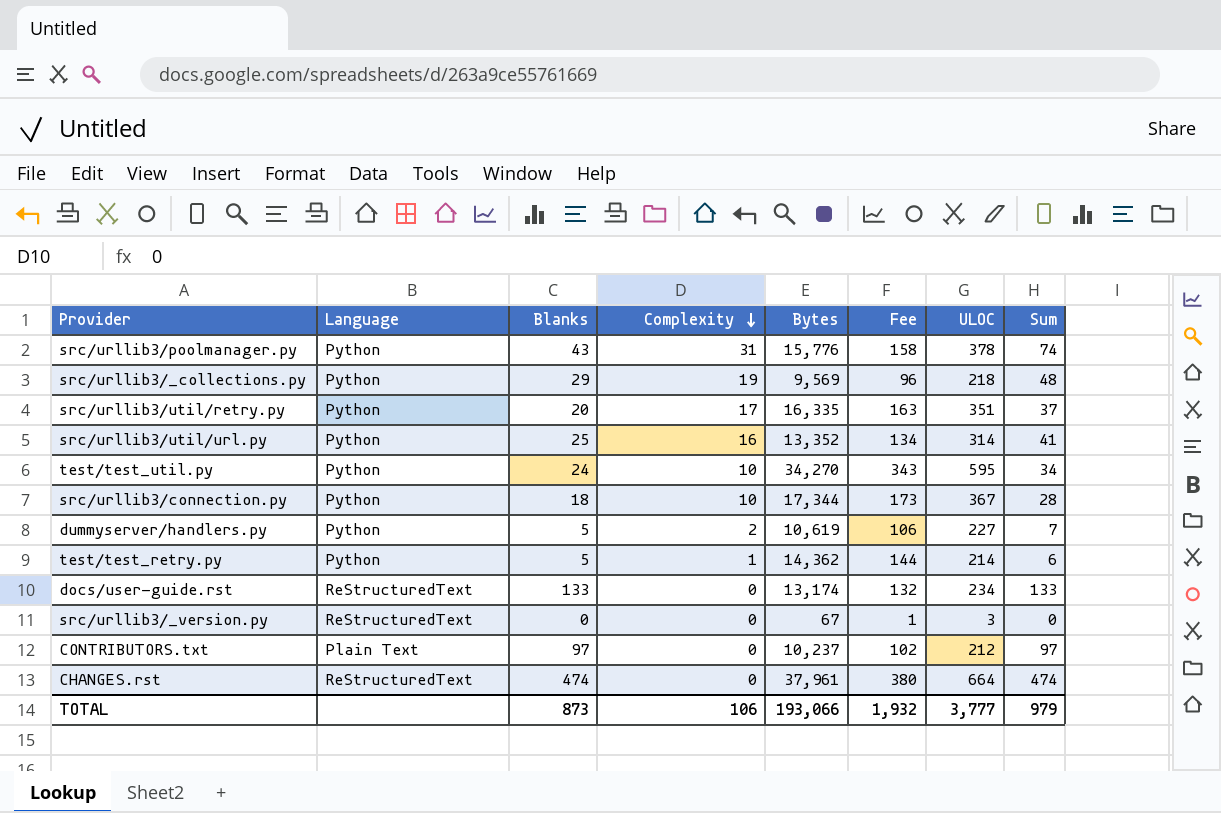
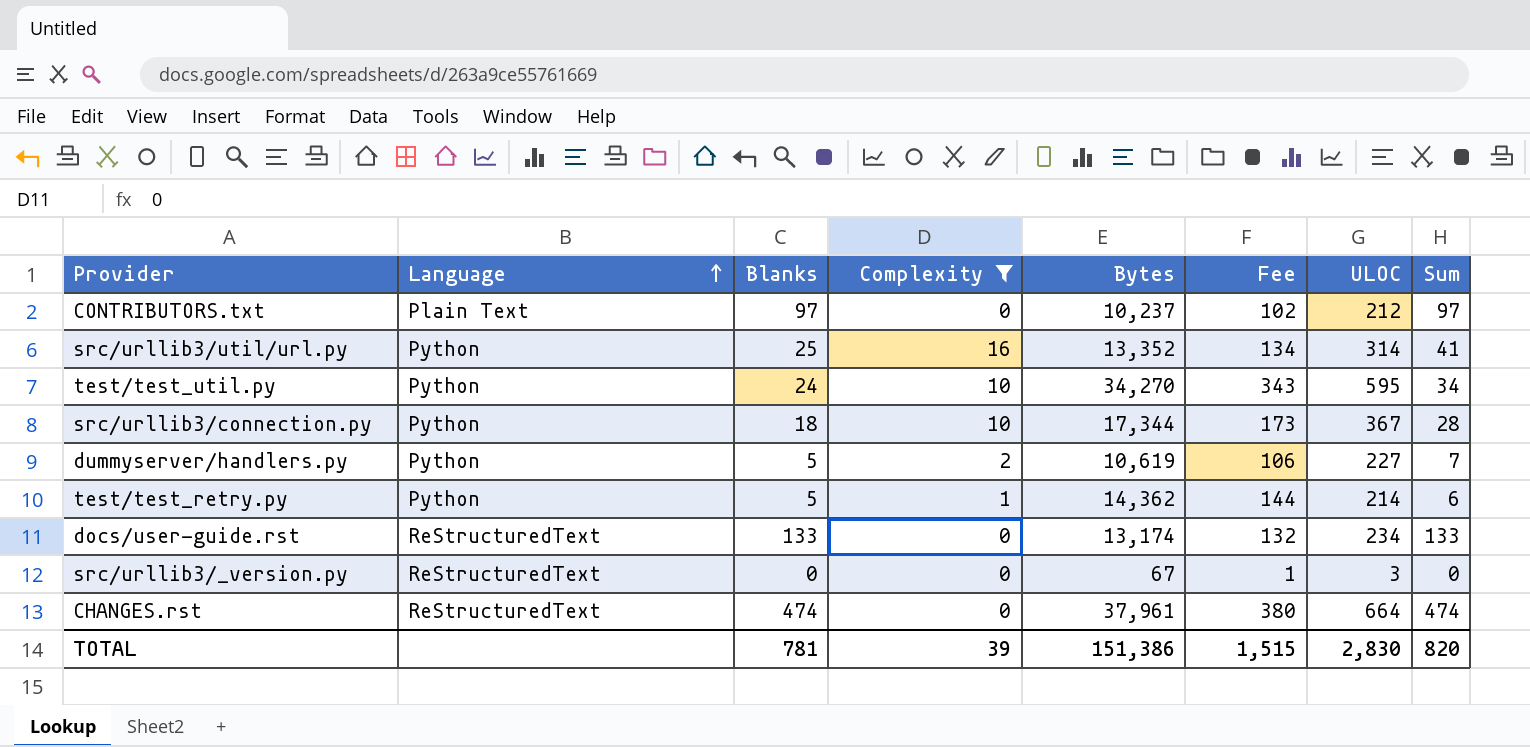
filter: none -> Complexity <= 16
row order: Complexity descending -> Language ascending
TOTAL | Blanks: 873 -> 781
TOTAL | Complexity: 106 -> 39
TOTAL | Bytes: 193,066 -> 151,386
TOTAL | Fee: 1,932 -> 1,515
TOTAL | ULOC: 3,777 -> 2,830
TOTAL | Sum: 979 -> 820

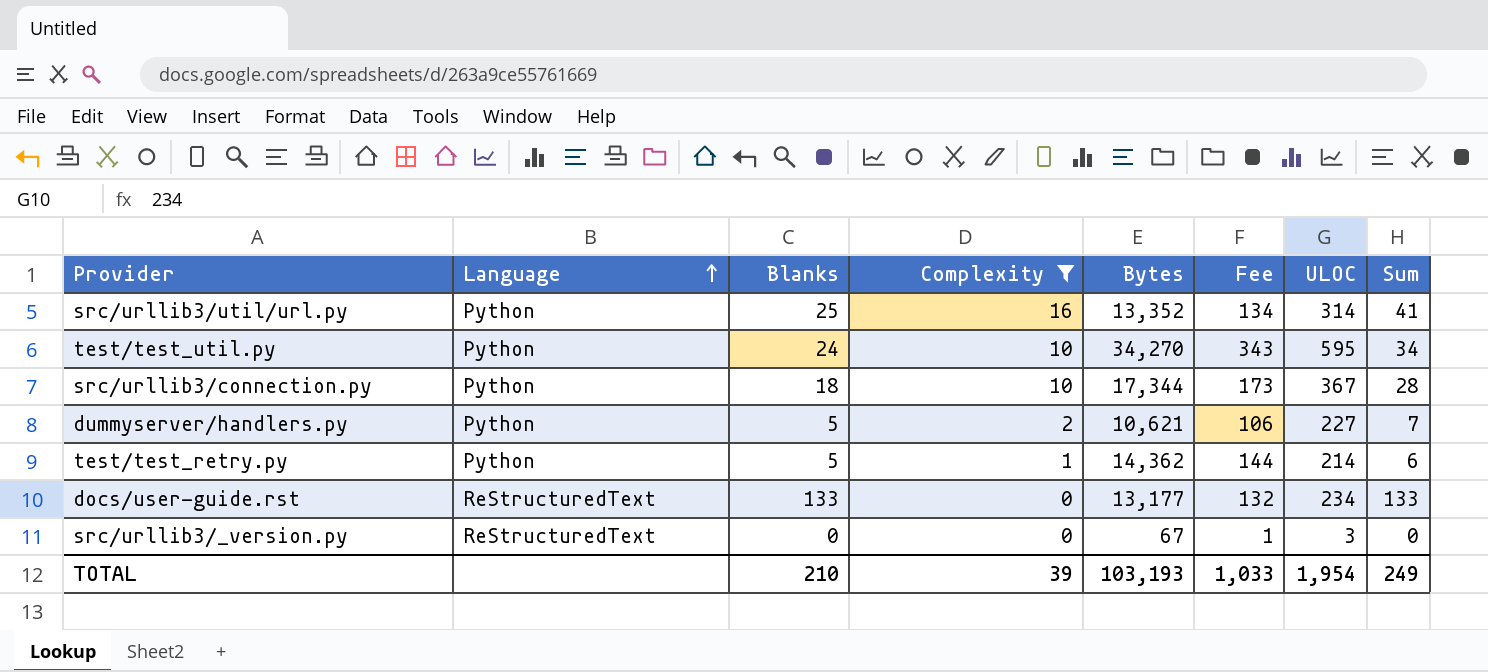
row CONTRIBUTORS.txt: Plain Text | 97 | 0 | 10,237 | 102 | 212 | 97 -> none
row CHANGES.rst: ReStructuredText | 474 | 0 | 37,961 | 380 | 664 | 474 -> none
dummyserver/handlers.py | Bytes: 10,619 -> 10,621
docs/user-guide.rst | Bytes: 13,174 -> 13,177
TOTAL | Blanks: 781 -> 210
TOTAL | Bytes: 151,386 -> 103,193
TOTAL | Fee: 1,515 -> 1,033
TOTAL | ULOC: 2,830 -> 1,954
TOTAL | Sum: 820 -> 249

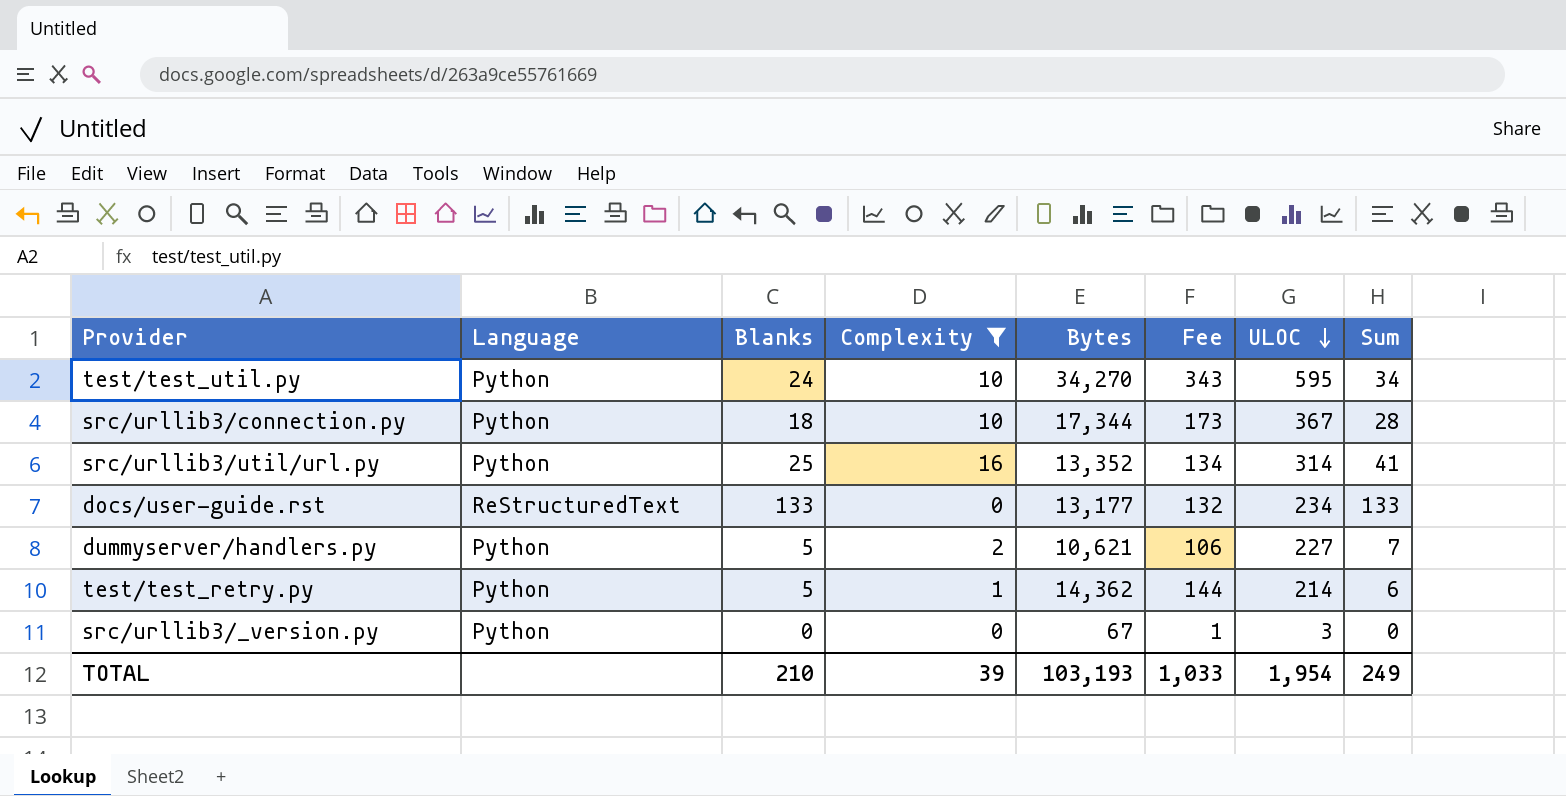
row order: Language ascending -> ULOC descending
src/urllib3/_version.py | Language: ReStructuredText -> Python

